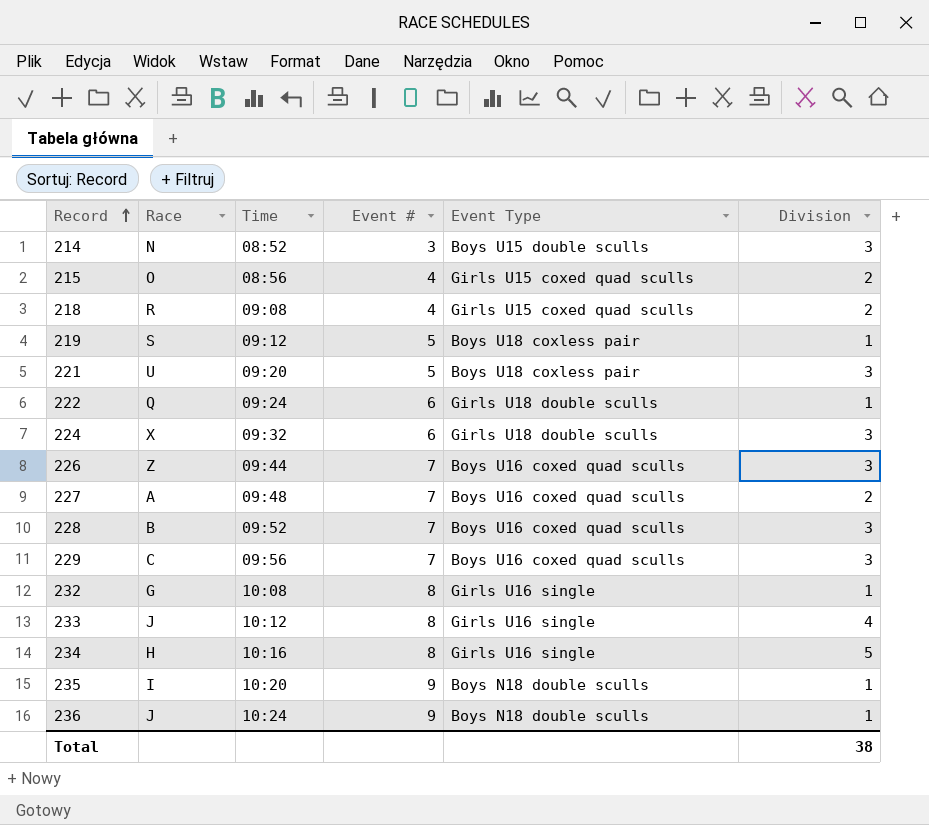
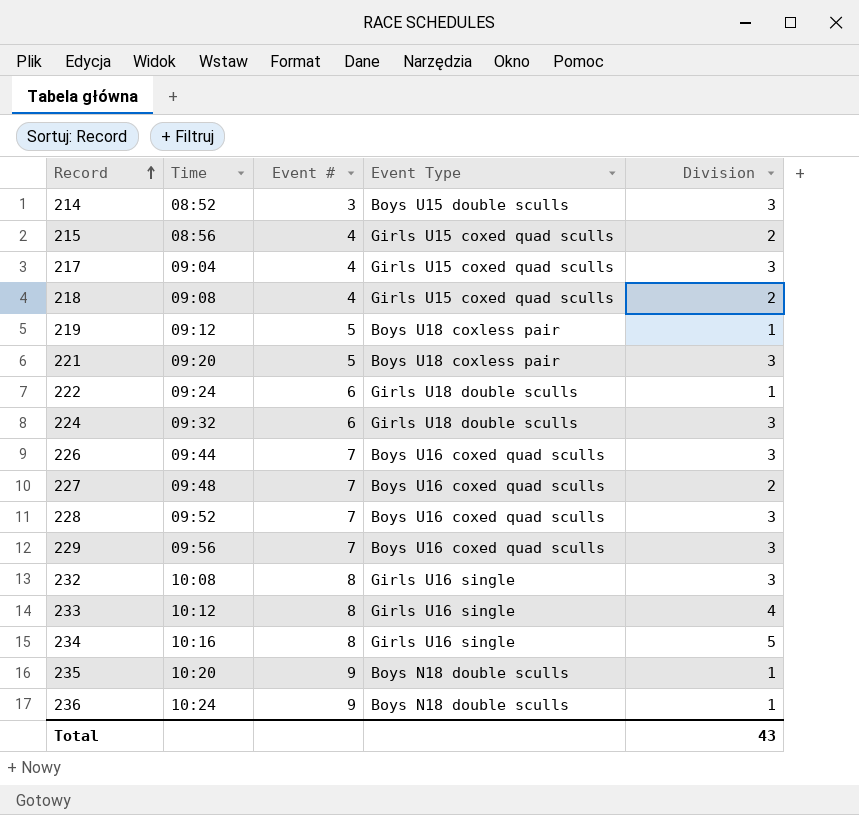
column Race | position: 2 -> none
row 217: none -> 09:04 | 4 | Girls U15 coxed quad sculls | 3
232 | Division: 1 -> 3
Total | Division: 38 -> 43

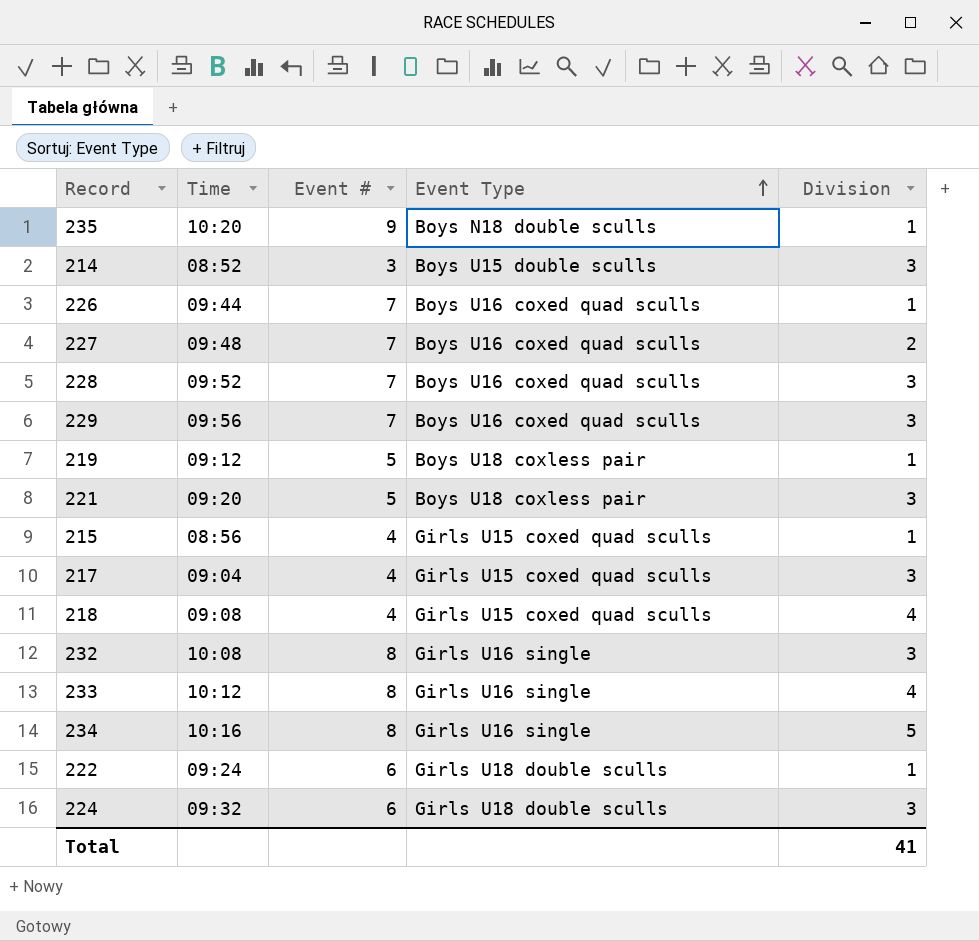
row order: Record ascending -> Event Type ascending
row 236: 10:24 | 9 | Boys N18 double sculls | 1 -> none
226 | Division: 3 -> 1
215 | Division: 2 -> 1
218 | Division: 2 -> 4
Total | Division: 43 -> 41

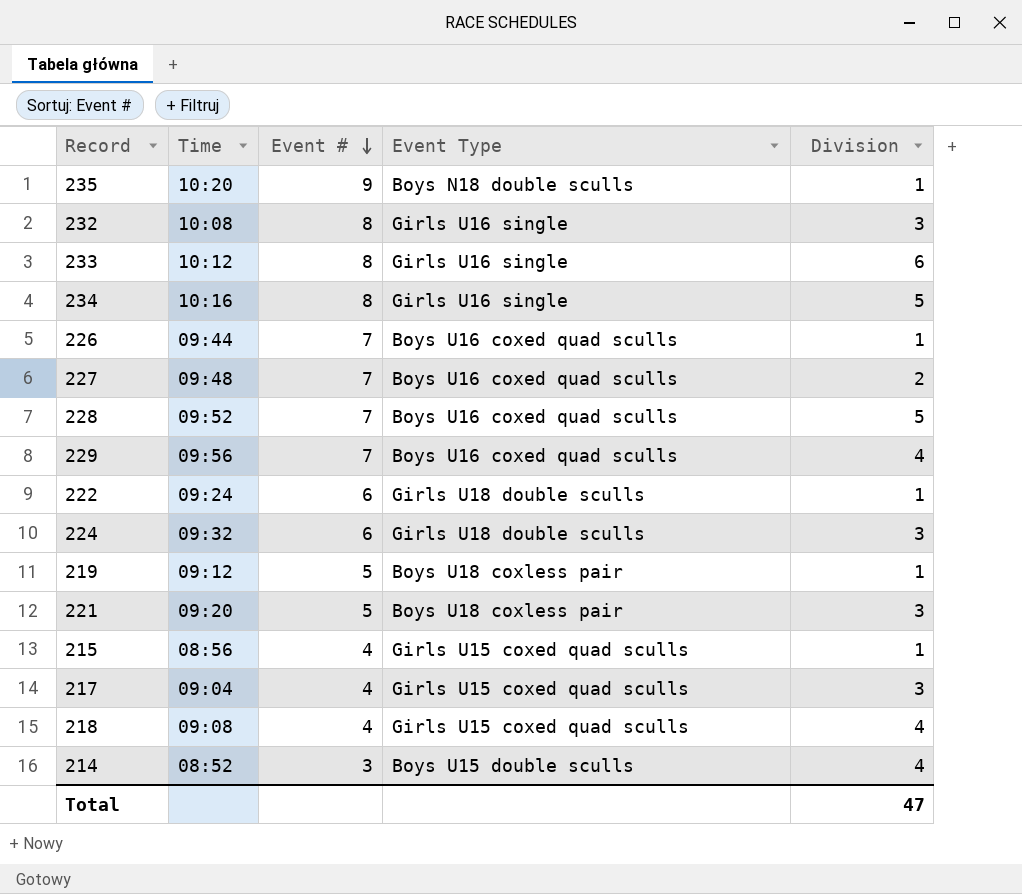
row order: Event Type ascending -> Event # descending
233 | Division: 4 -> 6
228 | Division: 3 -> 5
229 | Division: 3 -> 4
214 | Division: 3 -> 4
Total | Division: 41 -> 47

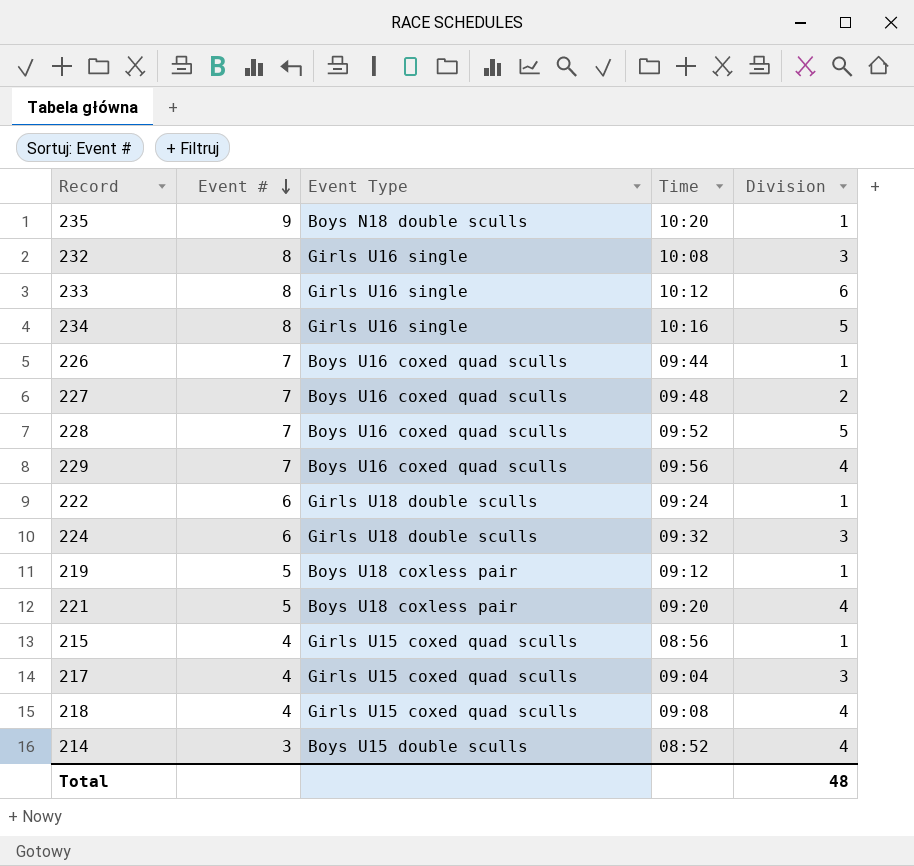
column Time | position: 2 -> 4
221 | Division: 3 -> 4
Total | Division: 47 -> 48

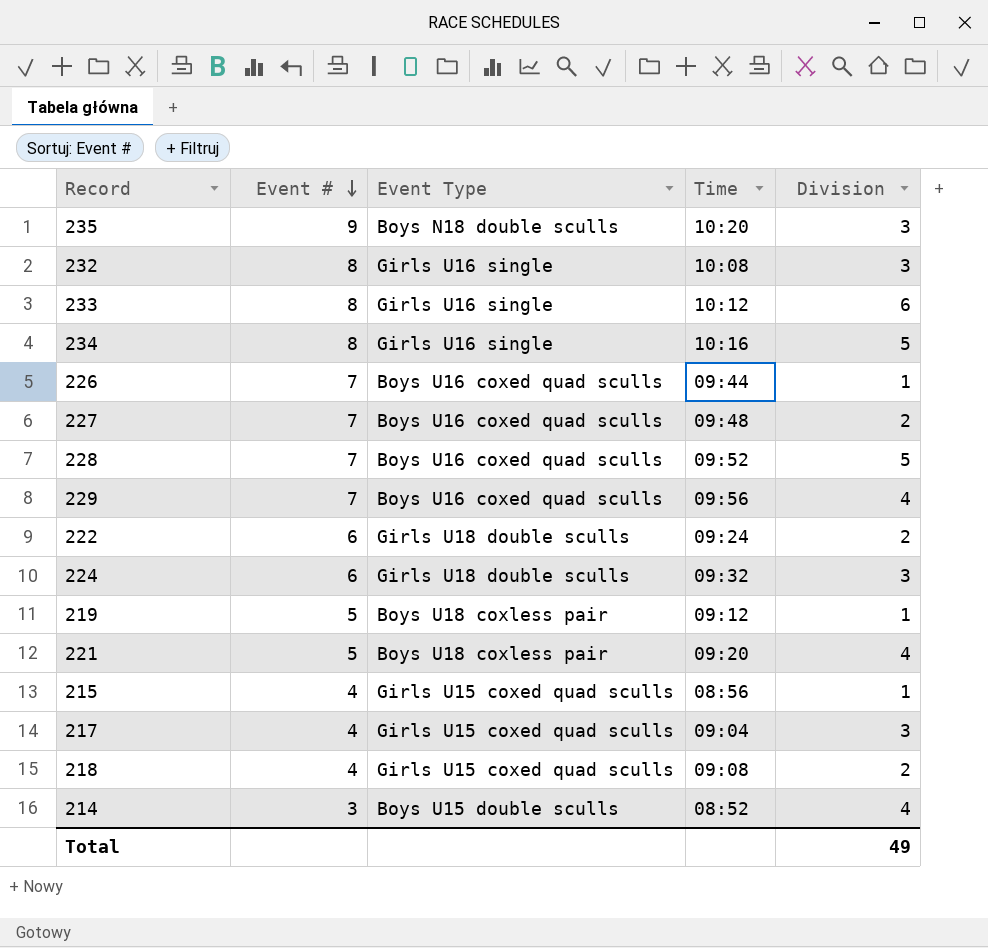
235 | Division: 1 -> 3
222 | Division: 1 -> 2
218 | Division: 4 -> 2
Total | Division: 48 -> 49

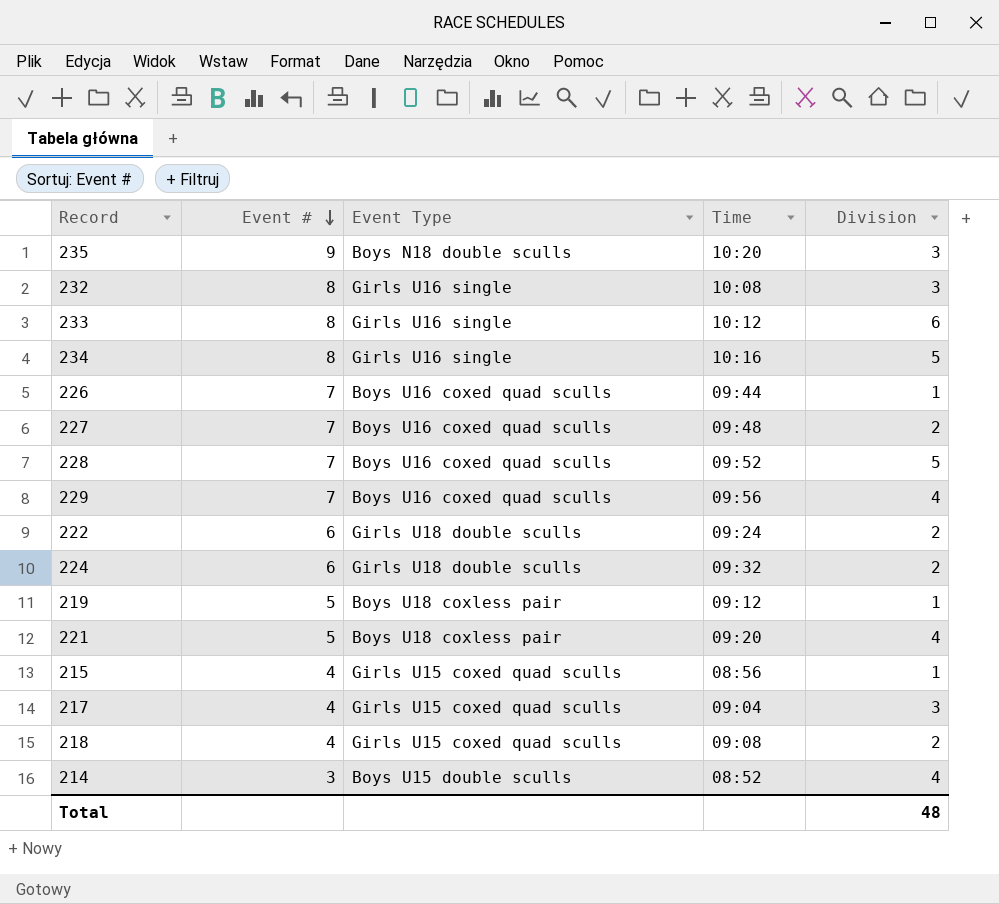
224 | Division: 3 -> 2
Total | Division: 49 -> 48

